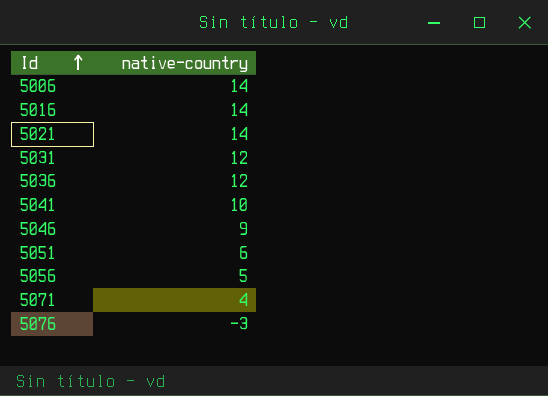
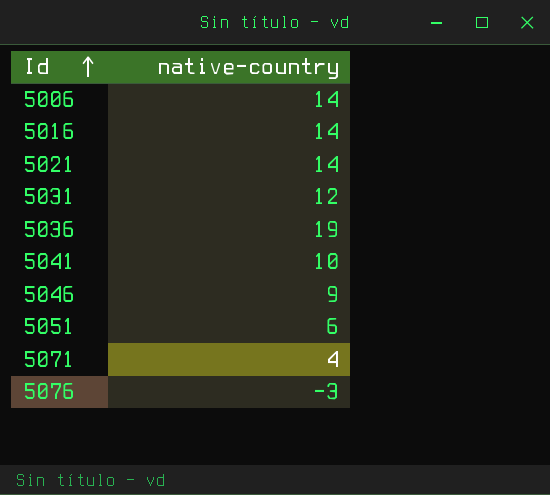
row 5056: 5 -> none
5036 | native-country: 12 -> 19

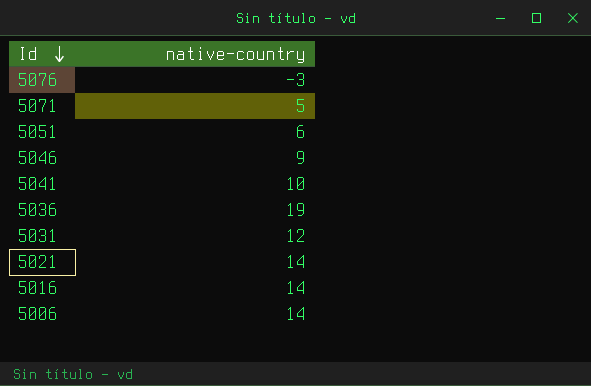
row order: Id ascending -> Id descending
5071 | native-country: 4 -> 5

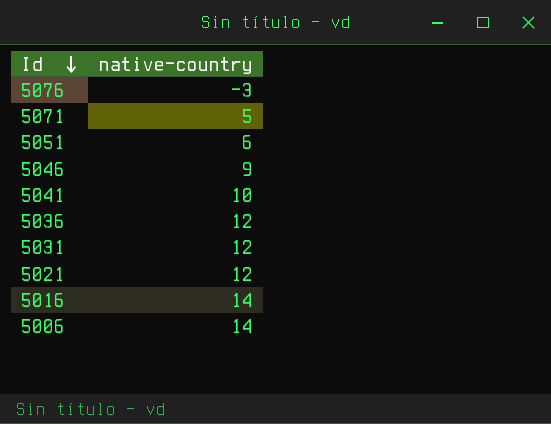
5036 | native-country: 19 -> 12
5021 | native-country: 14 -> 12

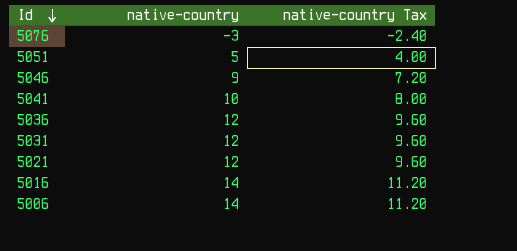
column native-country Tax | formula: none -> [native-country] * 0.8
row 5071: 5 -> none
5051 | native-country: 6 -> 5

